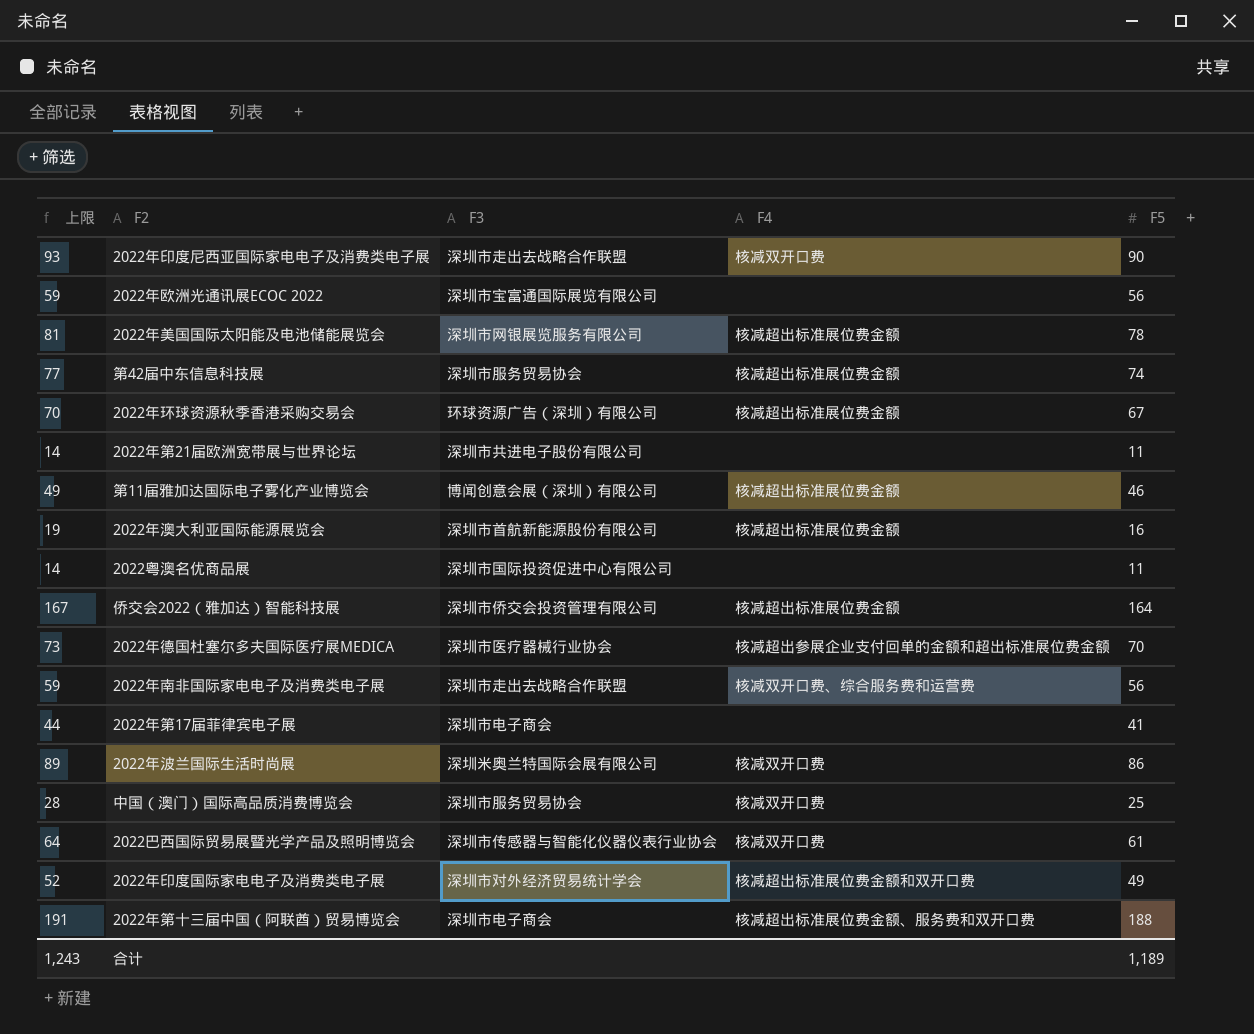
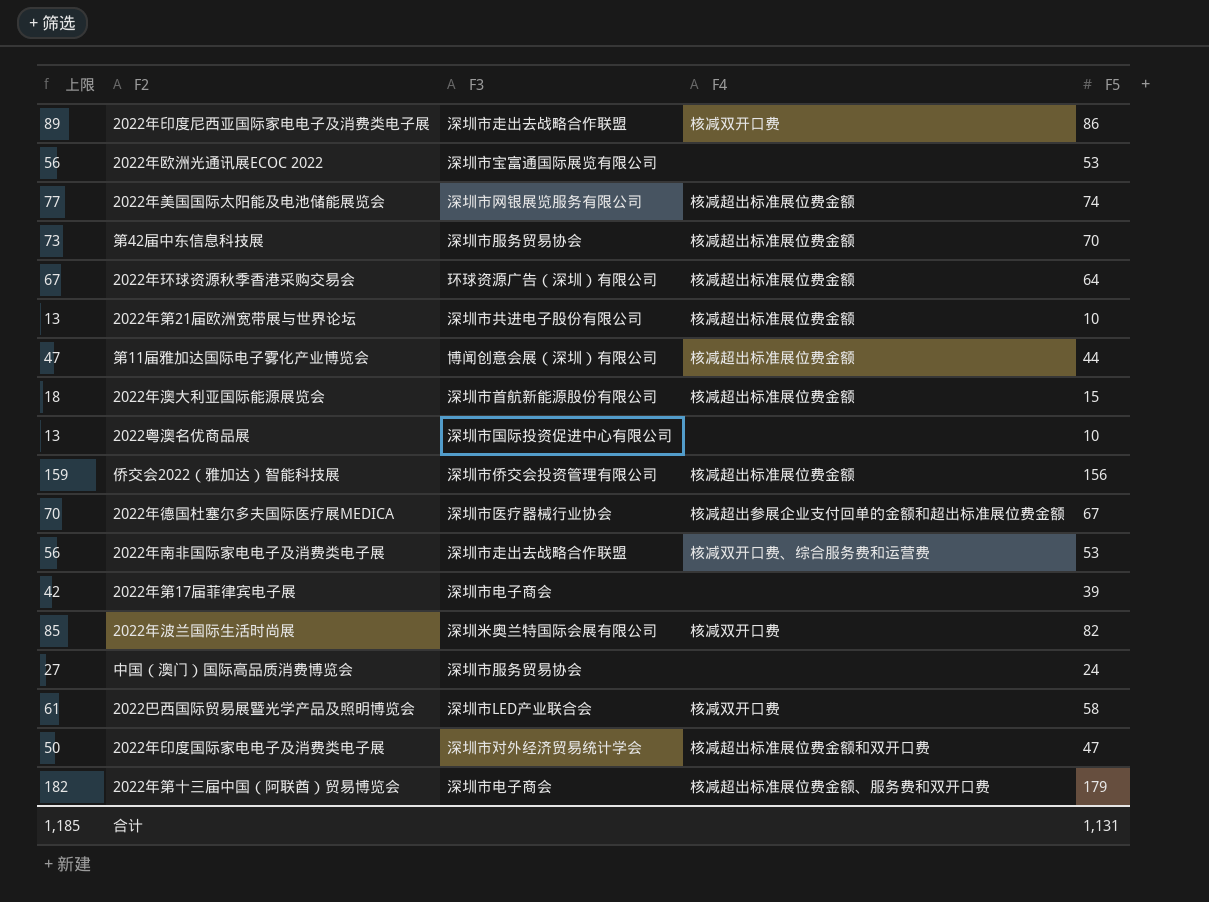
2022年印度尼西亚国际家电电子及消费类电子展 | 上限: 93 -> 89
2022年印度尼西亚国际家电电子及消费类电子展 | F5: 90 -> 86
2022年欧洲光通讯展ECOC 2022 | 上限: 59 -> 56
2022年欧洲光通讯展ECOC 2022 | F5: 56 -> 53
2022年美国国际太阳能及电池储能展览会 | 上限: 81 -> 77
2022年美国国际太阳能及电池储能展览会 | F5: 78 -> 74
第42届中东信息科技展 | 上限: 77 -> 73
第42届中东信息科技展 | F5: 74 -> 70
2022年环球资源秋季香港采购交易会 | 上限: 70 -> 67
2022年环球资源秋季香港采购交易会 | F5: 67 -> 64
2022年第21届欧洲宽带展与世界论坛 | 上限: 14 -> 13
2022年第21届欧洲宽带展与世界论坛 | F4: none -> 核减超出标准展位费金额
2022年第21届欧洲宽带展与世界论坛 | F5: 11 -> 10
第11届雅加达国际电子雾化产业博览会 | 上限: 49 -> 47
第11届雅加达国际电子雾化产业博览会 | F5: 46 -> 44
2022年澳大利亚国际能源展览会 | 上限: 19 -> 18
2022年澳大利亚国际能源展览会 | F5: 16 -> 15
2022粤澳名优商品展 | 上限: 14 -> 13
2022粤澳名优商品展 | F5: 11 -> 10
侨交会2022（雅加达）智能科技展 | 上限: 167 -> 159
侨交会2022（雅加达）智能科技展 | F5: 164 -> 156
2022年德国杜塞尔多夫国际医疗展MEDICA | 上限: 73 -> 70
2022年德国杜塞尔多夫国际医疗展MEDICA | F5: 70 -> 67
2022年南非国际家电电子及消费类电子展 | 上限: 59 -> 56
2022年南非国际家电电子及消费类电子展 | F5: 56 -> 53
2022年第17届菲律宾电子展 | 上限: 44 -> 42
2022年第17届菲律宾电子展 | F5: 41 -> 39
2022年波兰国际生活时尚展 | 上限: 89 -> 85
2022年波兰国际生活时尚展 | F5: 86 -> 82
中国（澳门）国际高品质消费博览会 | 上限: 28 -> 27
中国（澳门）国际高品质消费博览会 | F4: 核减双开口费 -> none
中国（澳门）国际高品质消费博览会 | F5: 25 -> 24
2022巴西国际贸易展暨光学产品及照明博览会 | 上限: 64 -> 61
2022巴西国际贸易展暨光学产品及照明博览会 | F3: 深圳市传感器与智能化仪器仪表行业协会 -> 深圳市LED产业联合会
2022巴西国际贸易展暨光学产品及照明博览会 | F5: 61 -> 58
2022年印度国际家电电子及消费类电子展 | 上限: 52 -> 50
2022年印度国际家电电子及消费类电子展 | F5: 49 -> 47
2022年第十三届中国（阿联酋）贸易博览会 | 上限: 191 -> 182
2022年第十三届中国（阿联酋）贸易博览会 | F5: 188 -> 179
合计 | 上限: 1,243 -> 1,185
合计 | F5: 1,189 -> 1,131

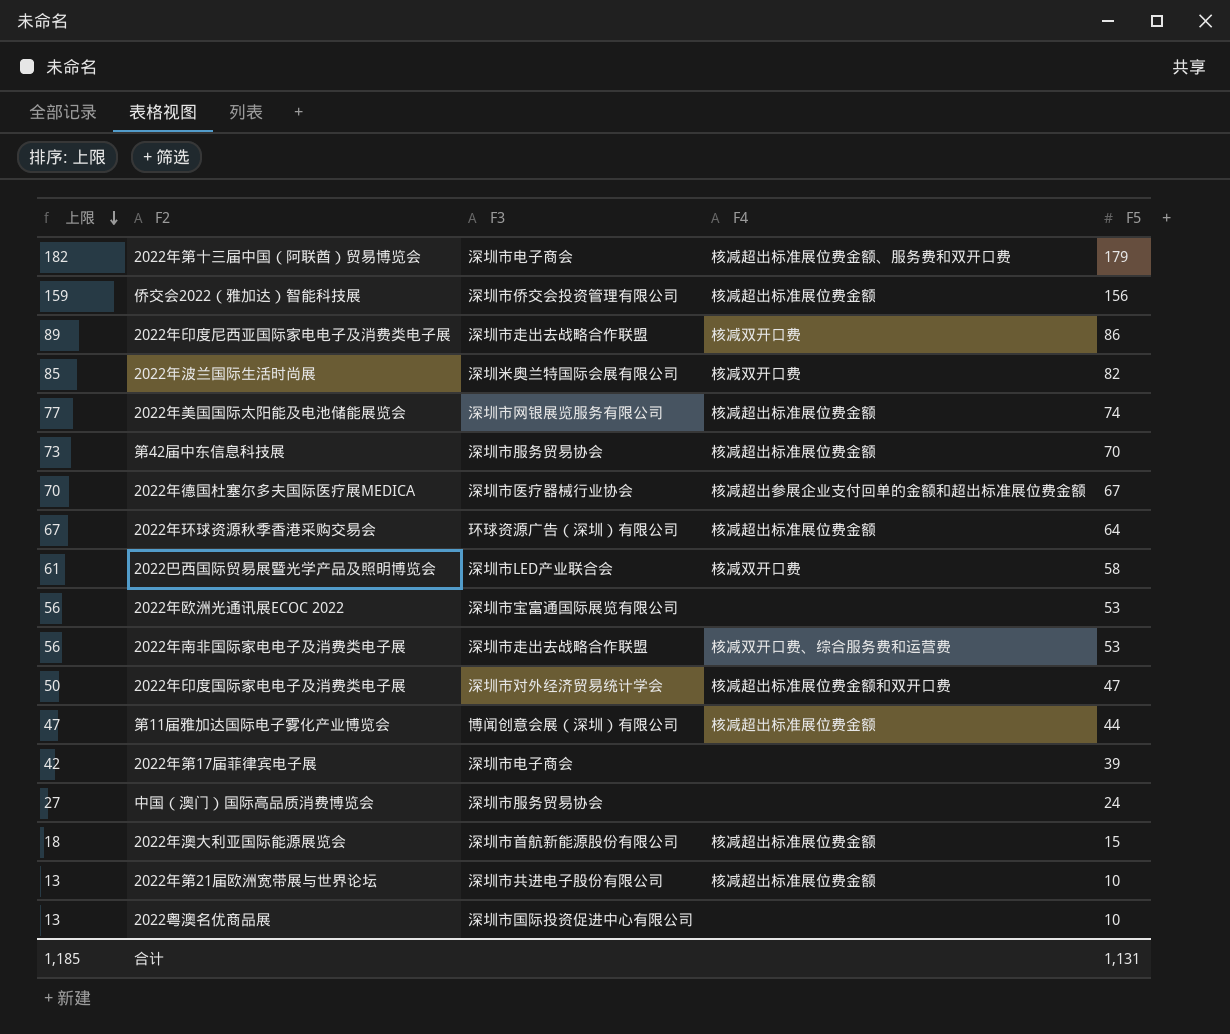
row order: none -> 上限 descending

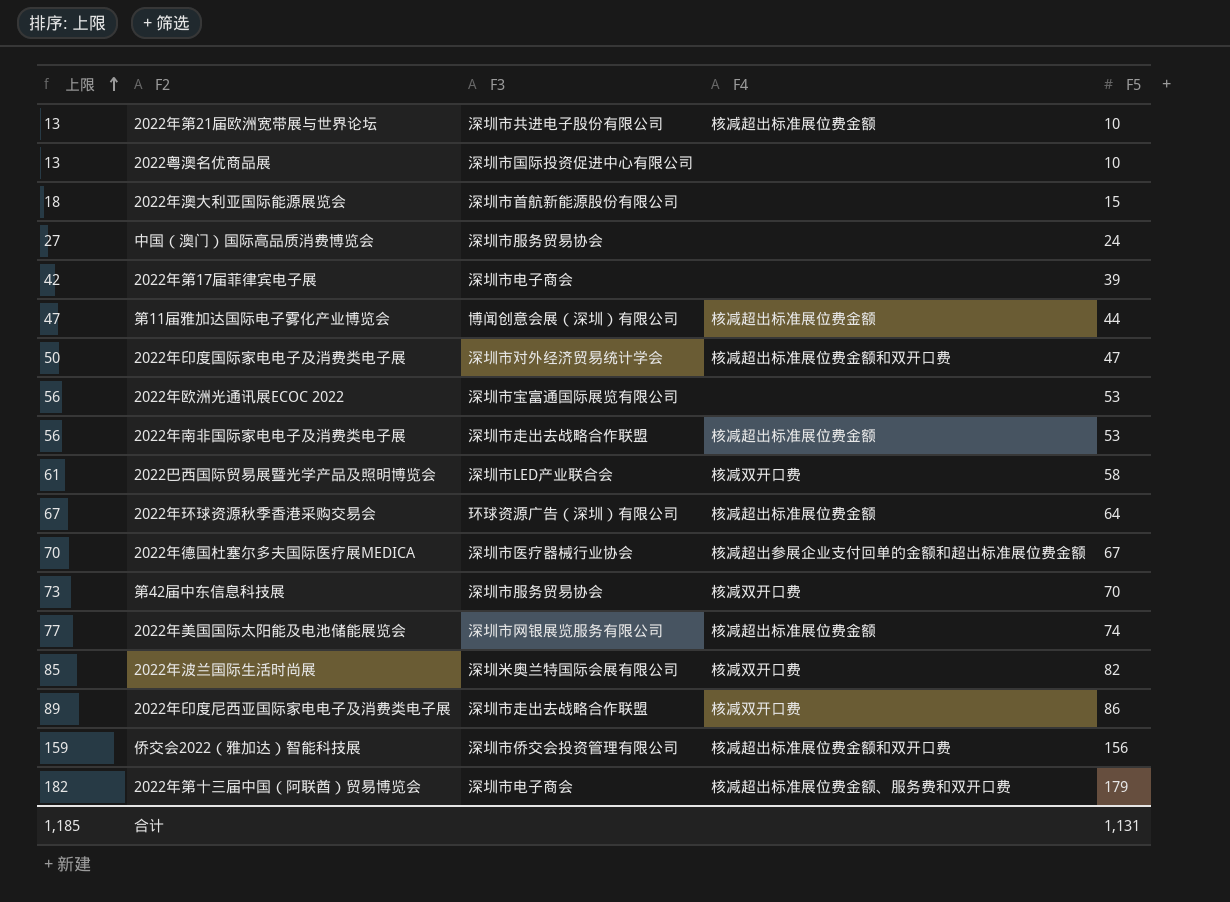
row order: 上限 descending -> 上限 ascending
2022年澳大利亚国际能源展览会 | F4: 核减超出标准展位费金额 -> none
2022年南非国际家电电子及消费类电子展 | F4: 核减双开口费、综合服务费和运营费 -> 核减超出标准展位费金额
第42届中东信息科技展 | F4: 核减超出标准展位费金额 -> 核减双开口费
侨交会2022（雅加达）智能科技展 | F4: 核减超出标准展位费金额 -> 核减超出标准展位费金额和双开口费

